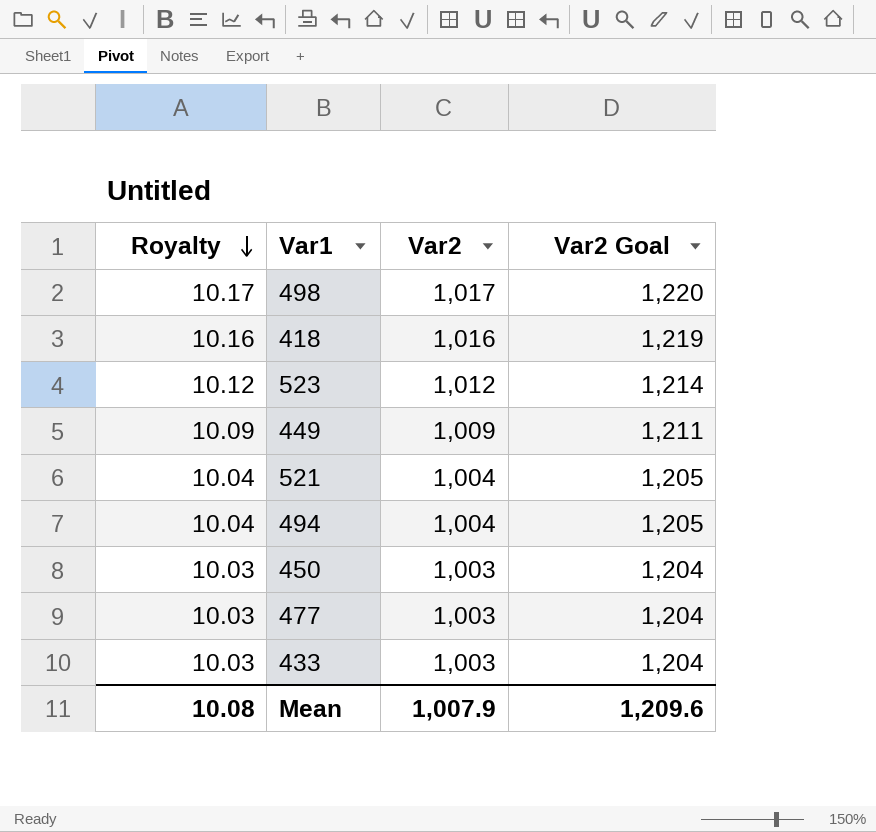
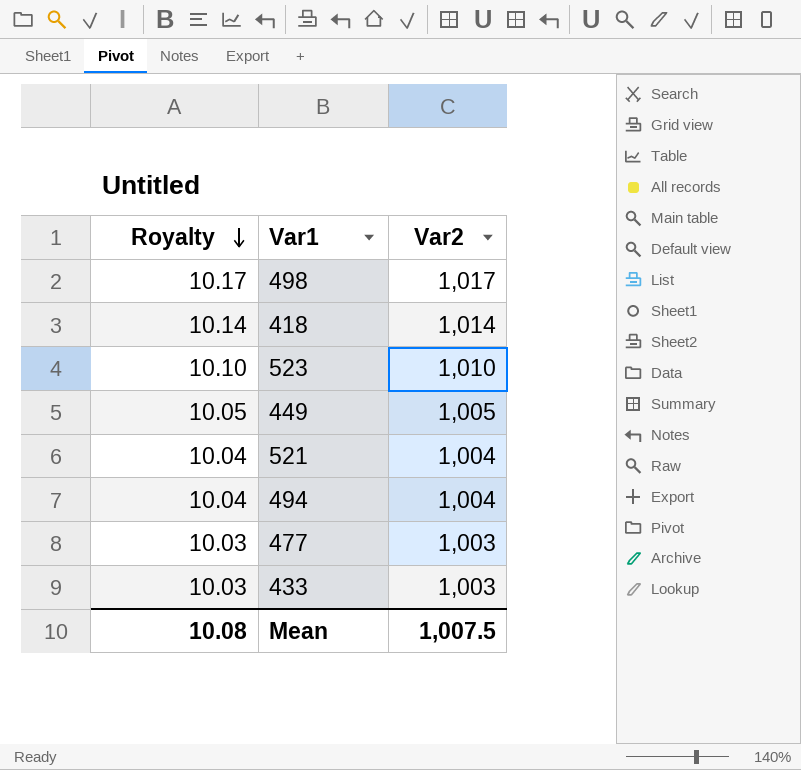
column Var2 Goal | formula: [Var2] * 1.2 -> none
row 450: 10.03 | 1,003 | 1,204 -> none
418 | Royalty: 10.16 -> 10.14
418 | Var2: 1,016 -> 1,014
523 | Royalty: 10.12 -> 10.10
523 | Var2: 1,012 -> 1,010
449 | Royalty: 10.09 -> 10.05
449 | Var2: 1,009 -> 1,005
Mean | Var2: 1,007.9 -> 1,007.5

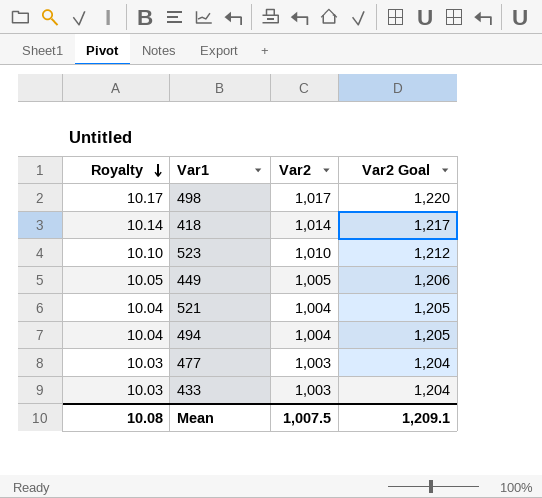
column Var2 Goal | formula: none -> [Var2] * 1.2

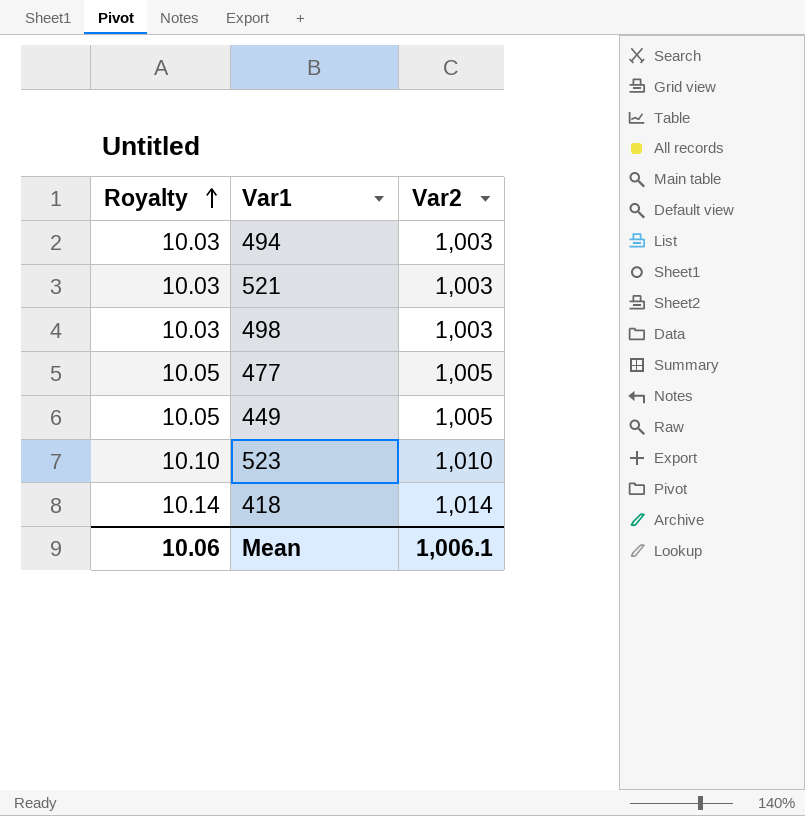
row order: Royalty descending -> Royalty ascending
column Var2 Goal | formula: [Var2] * 1.2 -> none
row 433: 10.03 | 1,003 | 1,204 -> none
494 | Royalty: 10.04 -> 10.03
494 | Var2: 1,004 -> 1,003
521 | Royalty: 10.04 -> 10.03
521 | Var2: 1,004 -> 1,003
498 | Royalty: 10.17 -> 10.03
498 | Var2: 1,017 -> 1,003
477 | Royalty: 10.03 -> 10.05
477 | Var2: 1,003 -> 1,005
Mean | Royalty: 10.08 -> 10.06
Mean | Var2: 1,007.5 -> 1,006.1

